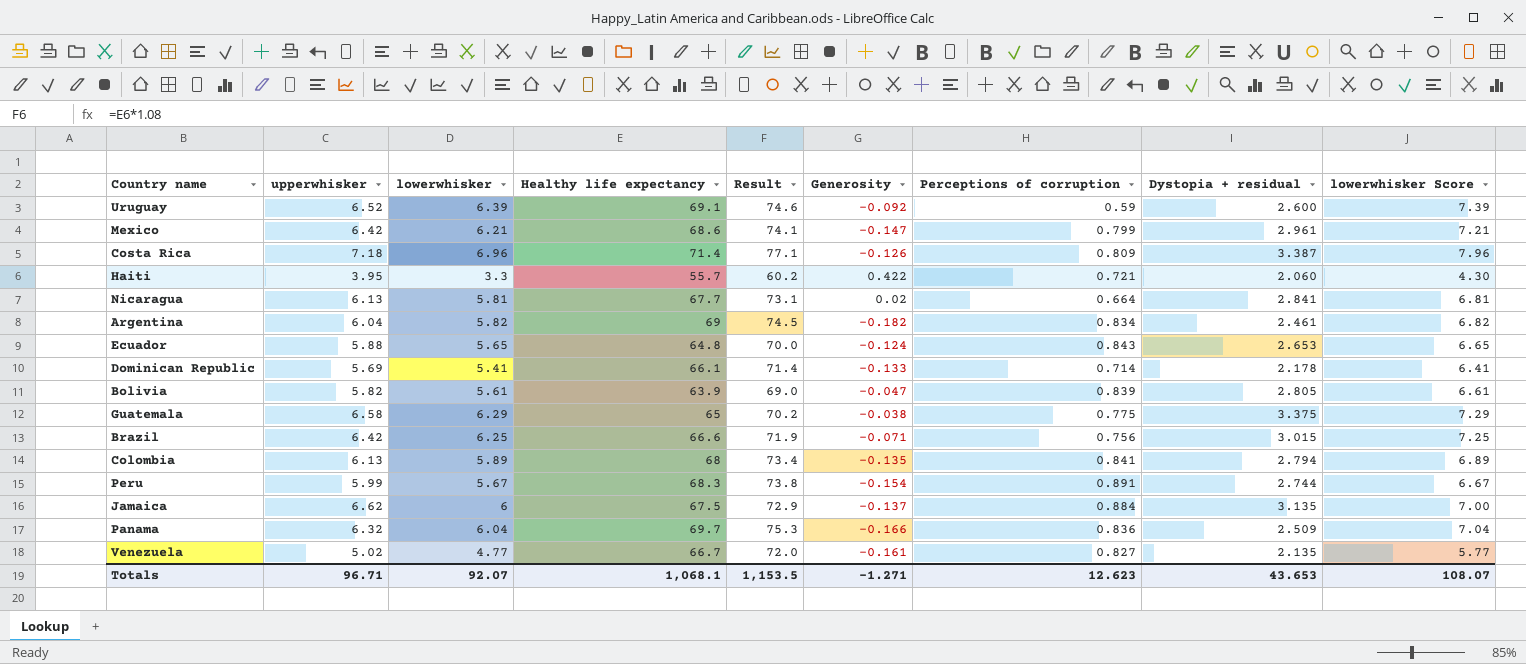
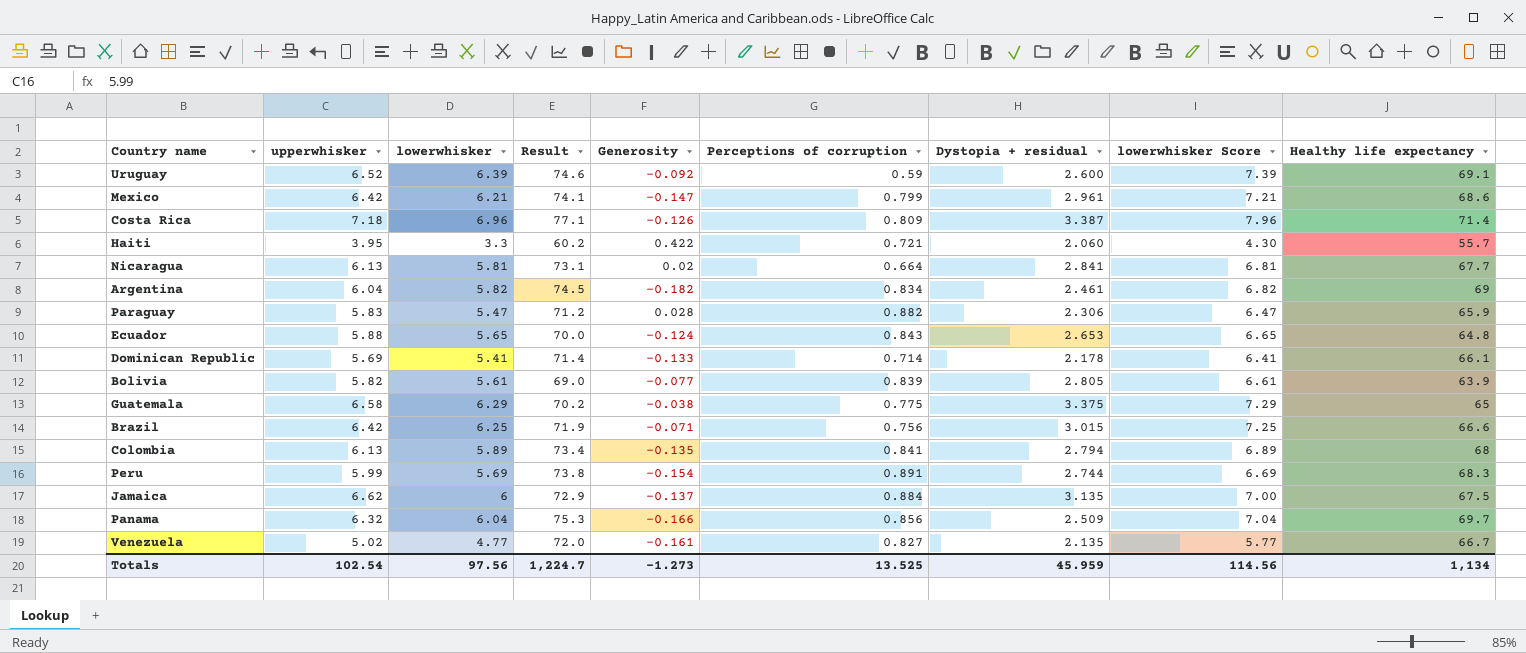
column Healthy life expectancy | position: 4 -> 9
row Paraguay: none -> 5.83 | 5.47 | 71.2 | 0.028 | 0.882 | 2.306 | 6.47 | 65.9
Bolivia | Generosity: -0.047 -> -0.077
Peru | lowerwhisker: 5.67 -> 5.69
Peru | lowerwhisker Score: 6.67 -> 6.69
Panama | Perceptions of corruption: 0.836 -> 0.856
Totals | upperwhisker: 96.71 -> 102.54
Totals | lowerwhisker: 92.07 -> 97.56
Totals | Result: 1,153.5 -> 1,224.7
Totals | Generosity: -1.271 -> -1.273
Totals | Perceptions of corruption: 12.623 -> 13.525
Totals | Dystopia + residual: 43.653 -> 45.959
Totals | lowerwhisker Score: 108.07 -> 114.56
Totals | Healthy life expectancy: 1,068.1 -> 1,134

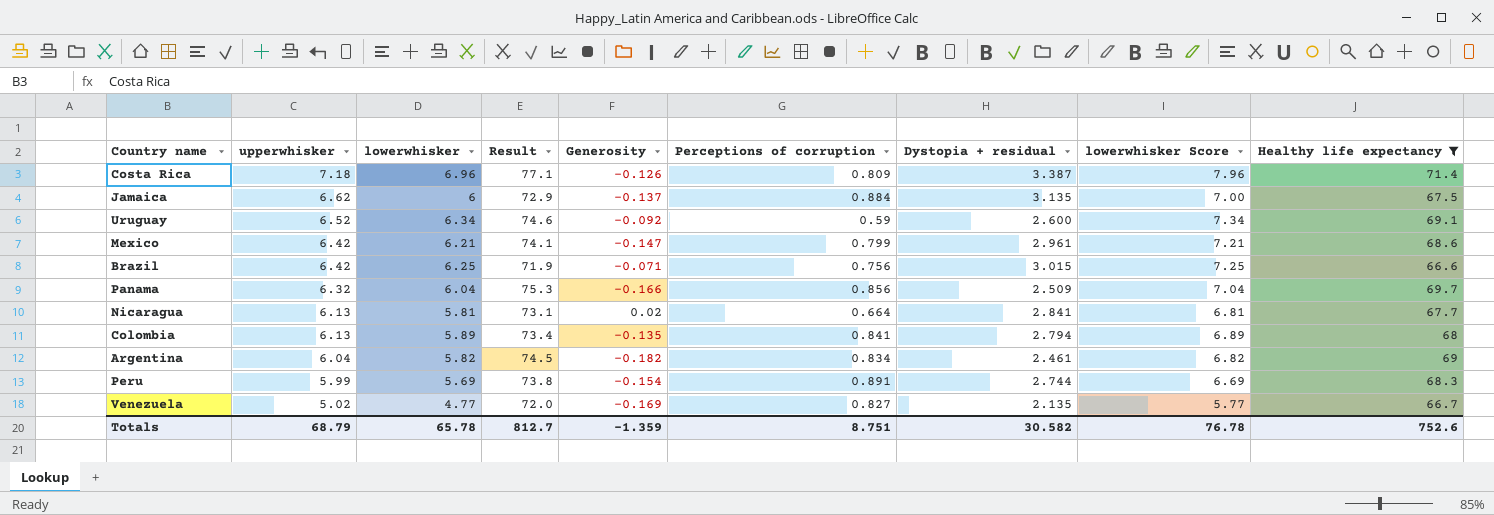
filter: none -> Healthy life expectancy >= 66.6
row order: none -> upperwhisker descending
Uruguay | lowerwhisker: 6.39 -> 6.34
Uruguay | lowerwhisker Score: 7.39 -> 7.34
Venezuela | Generosity: -0.161 -> -0.169
Totals | upperwhisker: 102.54 -> 68.79
Totals | lowerwhisker: 97.56 -> 65.78
Totals | Result: 1,224.7 -> 812.7
Totals | Generosity: -1.273 -> -1.359
Totals | Perceptions of corruption: 13.525 -> 8.751
Totals | Dystopia + residual: 45.959 -> 30.582
Totals | lowerwhisker Score: 114.56 -> 76.78
Totals | Healthy life expectancy: 1,134 -> 752.6

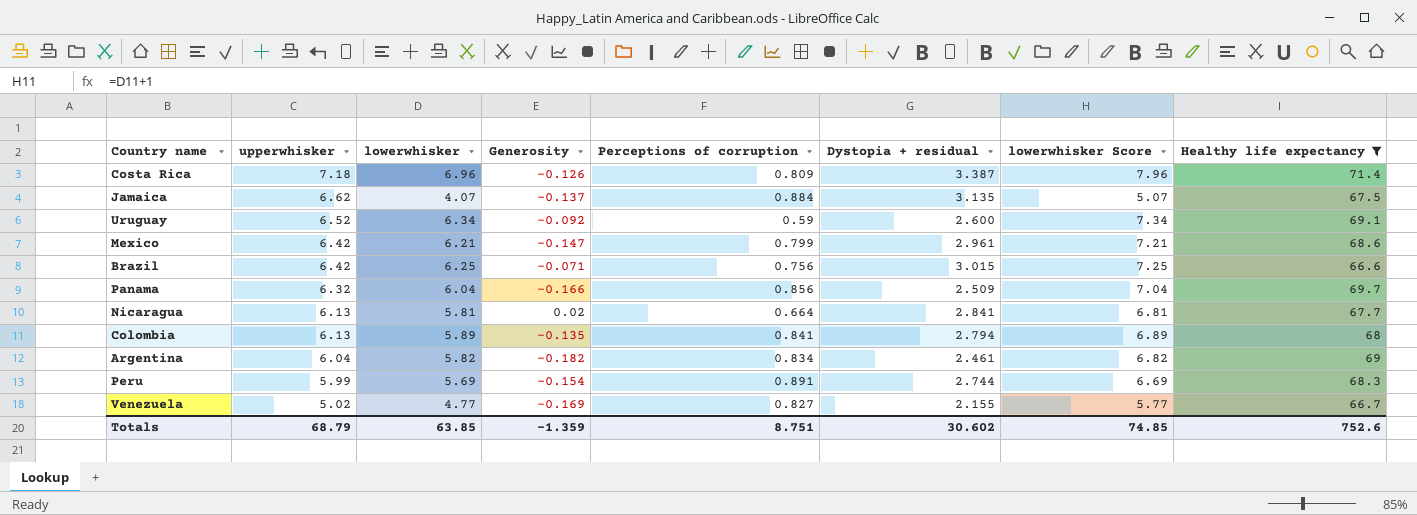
column Result | formula: [Healthy life expectancy] * 1.08 -> none
Jamaica | lowerwhisker: 6 -> 4.07
Jamaica | lowerwhisker Score: 7.00 -> 5.07
Venezuela | Dystopia + residual: 2.135 -> 2.155
Totals | lowerwhisker: 65.78 -> 63.85
Totals | Dystopia + residual: 30.582 -> 30.602
Totals | lowerwhisker Score: 76.78 -> 74.85

